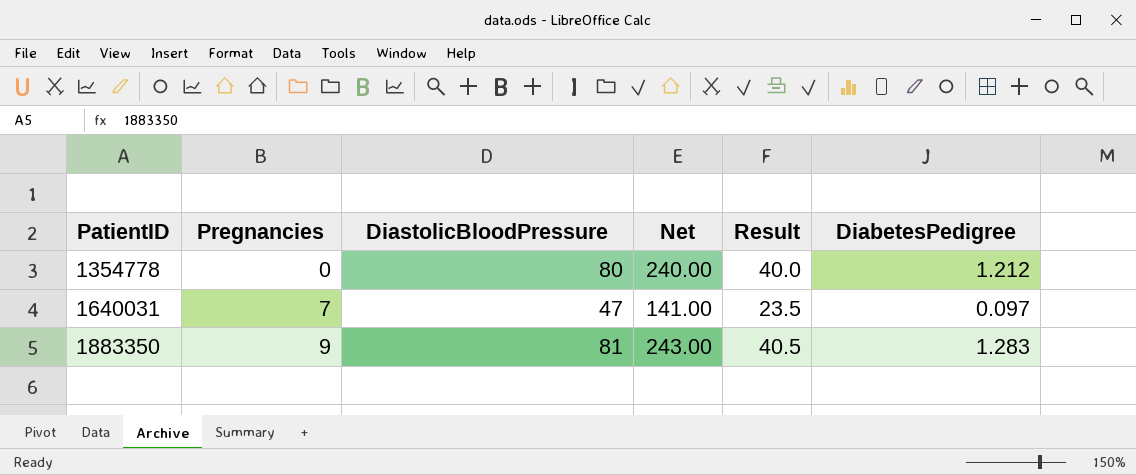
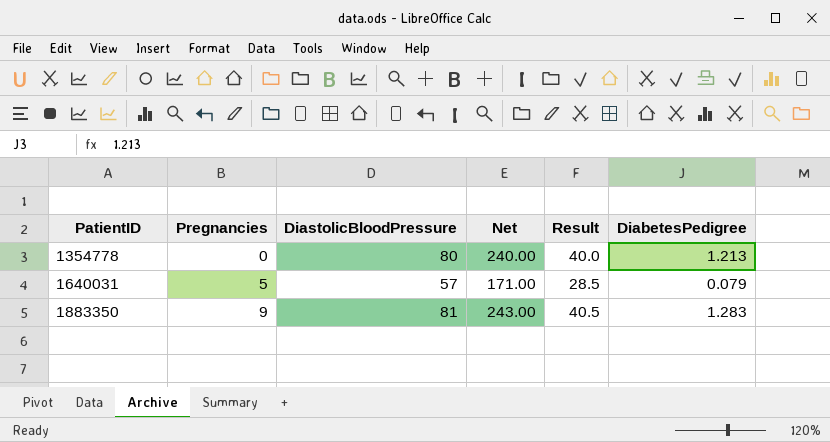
1354778 | DiabetesPedigree: 1.212 -> 1.213
1640031 | Pregnancies: 7 -> 5
1640031 | DiastolicBloodPressure: 47 -> 57
1640031 | Net: 141.00 -> 171.00
1640031 | Result: 23.5 -> 28.5
1640031 | DiabetesPedigree: 0.097 -> 0.079

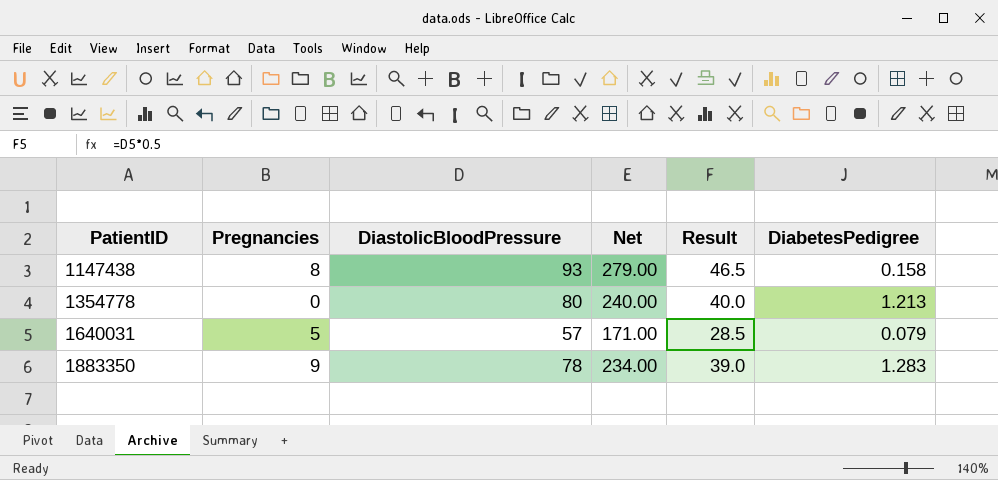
row 1147438: none -> 8 | 93 | 279.00 | 46.5 | 0.158
1883350 | DiastolicBloodPressure: 81 -> 78
1883350 | Net: 243.00 -> 234.00
1883350 | Result: 40.5 -> 39.0

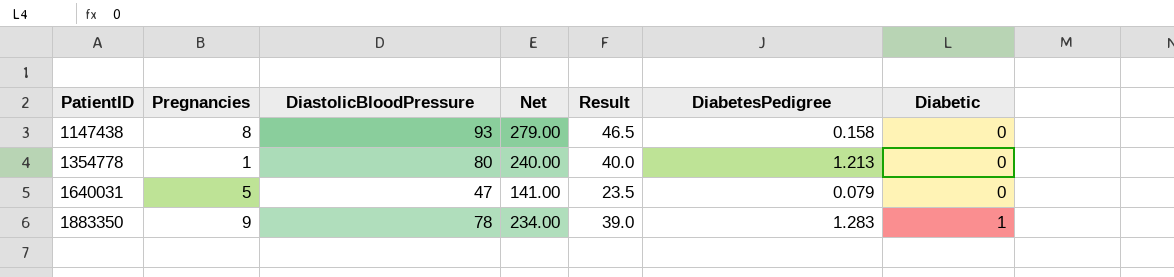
column Diabetic | position: none -> 7
1354778 | Pregnancies: 0 -> 1
1640031 | DiastolicBloodPressure: 57 -> 47
1640031 | Net: 171.00 -> 141.00
1640031 | Result: 28.5 -> 23.5

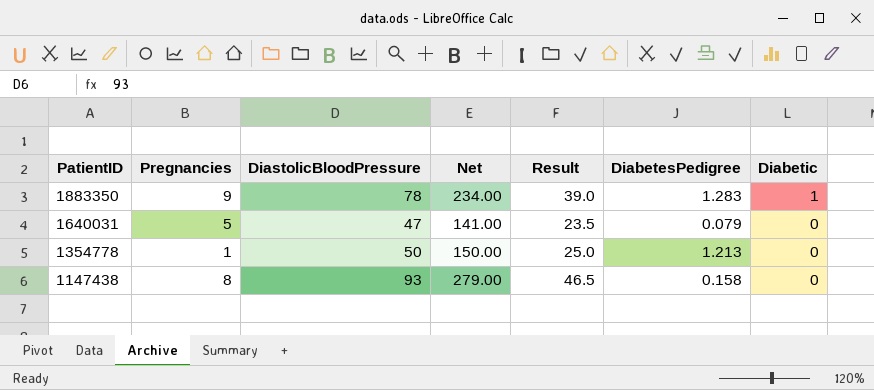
row order: PatientID ascending -> PatientID descending
1354778 | DiastolicBloodPressure: 80 -> 50
1354778 | Net: 240.00 -> 150.00
1354778 | Result: 40.0 -> 25.0

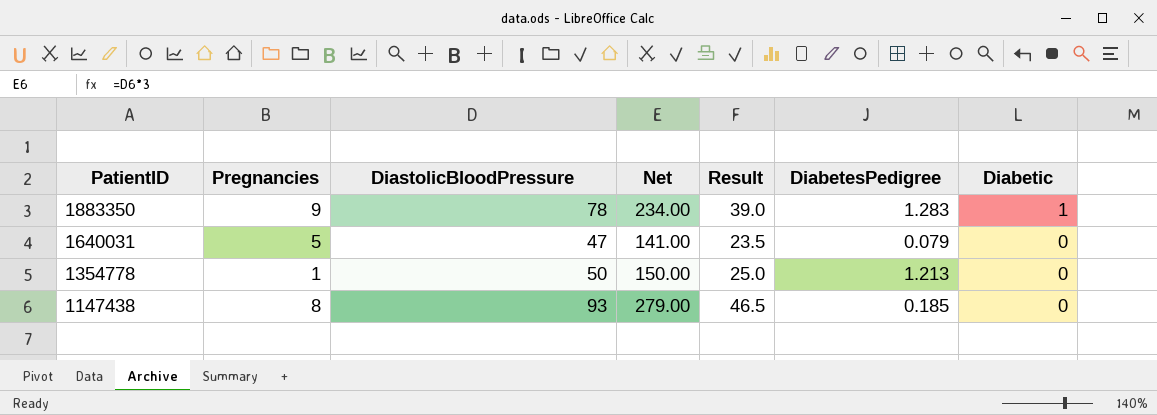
1147438 | DiabetesPedigree: 0.158 -> 0.185

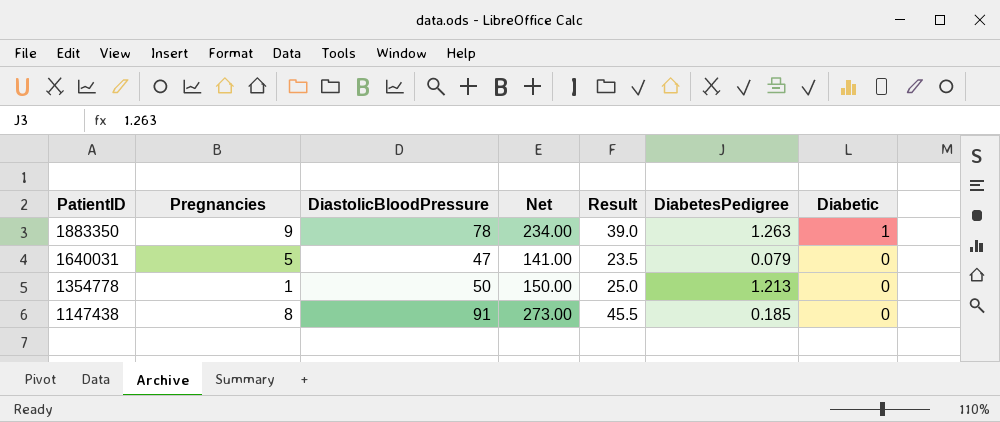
1883350 | DiabetesPedigree: 1.283 -> 1.263
1147438 | DiastolicBloodPressure: 93 -> 91
1147438 | Net: 279.00 -> 273.00
1147438 | Result: 46.5 -> 45.5

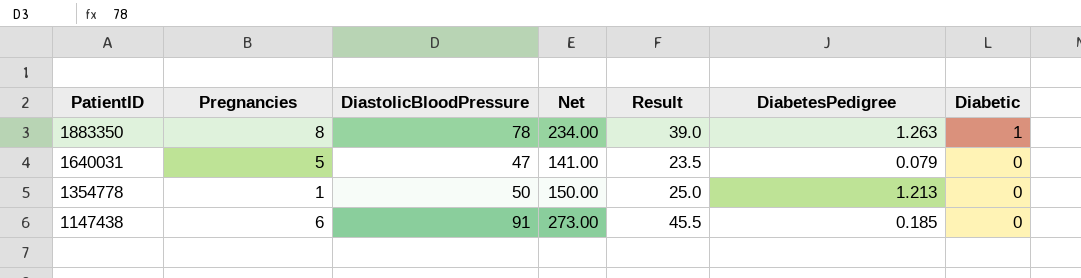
1883350 | Pregnancies: 9 -> 8
1147438 | Pregnancies: 8 -> 6

